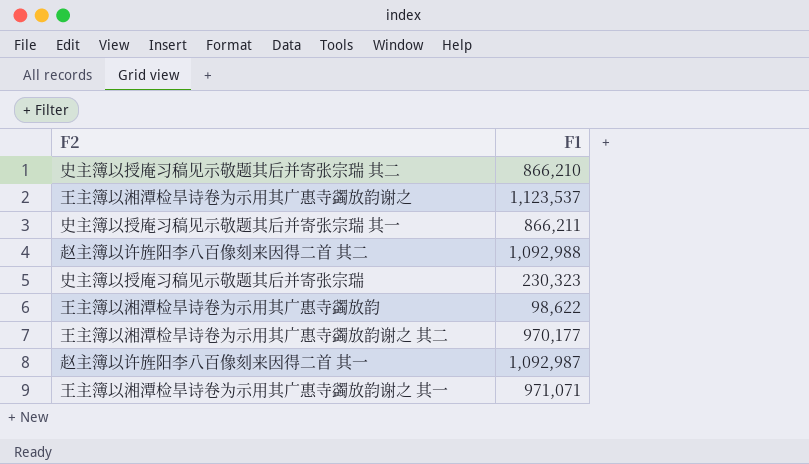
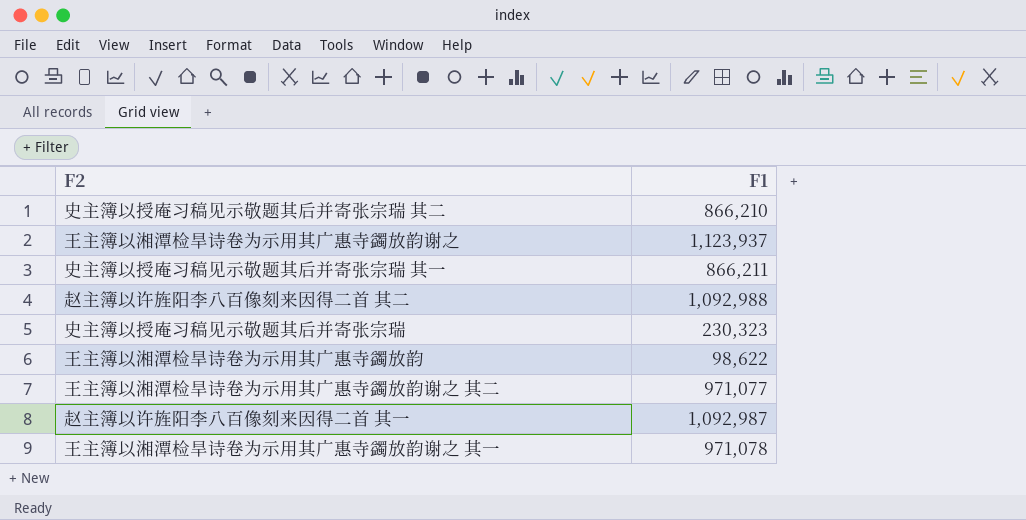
王主簿以湘潭检旱诗卷为示用其广惠寺蠲放韵谢之 | F1: 1,123,537 -> 1,123,937
王主簿以湘潭检旱诗卷为示用其广惠寺蠲放韵谢之 其二 | F1: 970,177 -> 971,077
王主簿以湘潭检旱诗卷为示用其广惠寺蠲放韵谢之 其一 | F1: 971,071 -> 971,078

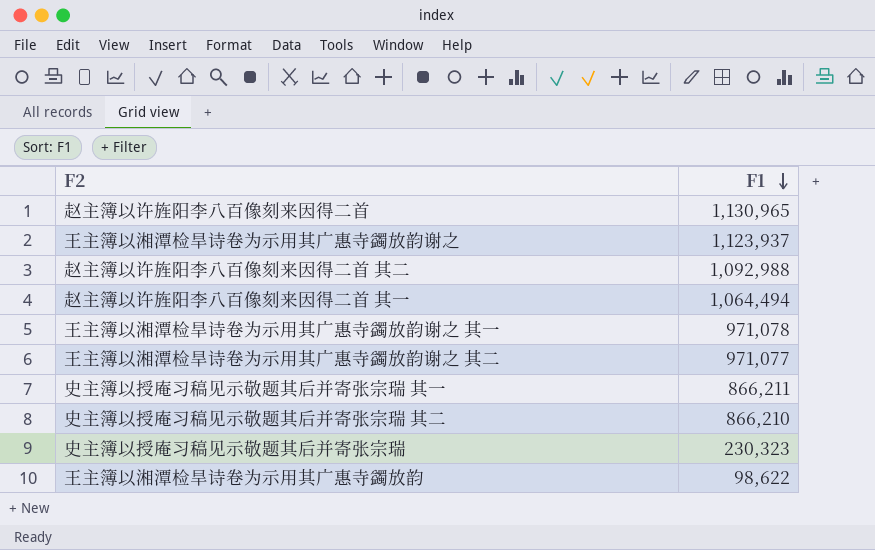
row order: none -> F1 descending
row 赵主簿以许旌阳李八百像刻来因得二首: none -> 1,130,965
赵主簿以许旌阳李八百像刻来因得二首 其一 | F1: 1,092,987 -> 1,064,494

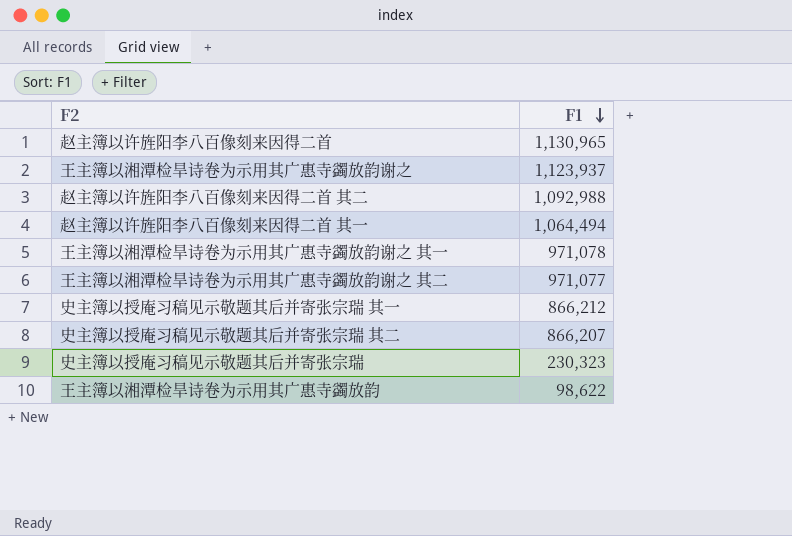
史主簿以授庵习稿见示敬题其后并寄张宗瑞 其一 | F1: 866,211 -> 866,212
史主簿以授庵习稿见示敬题其后并寄张宗瑞 其二 | F1: 866,210 -> 866,207

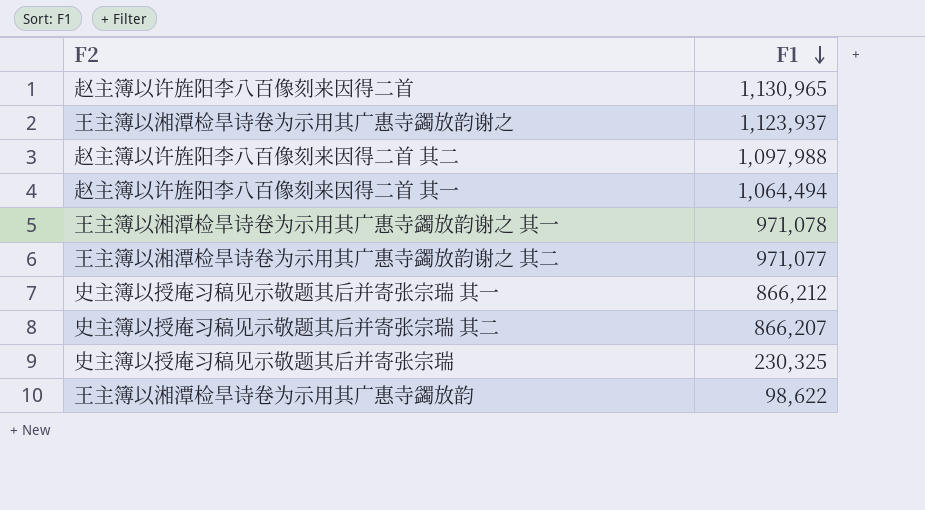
赵主簿以许旌阳李八百像刻来因得二首 其二 | F1: 1,092,988 -> 1,097,988
史主簿以授庵习稿见示敬题其后并寄张宗瑞 | F1: 230,323 -> 230,325

